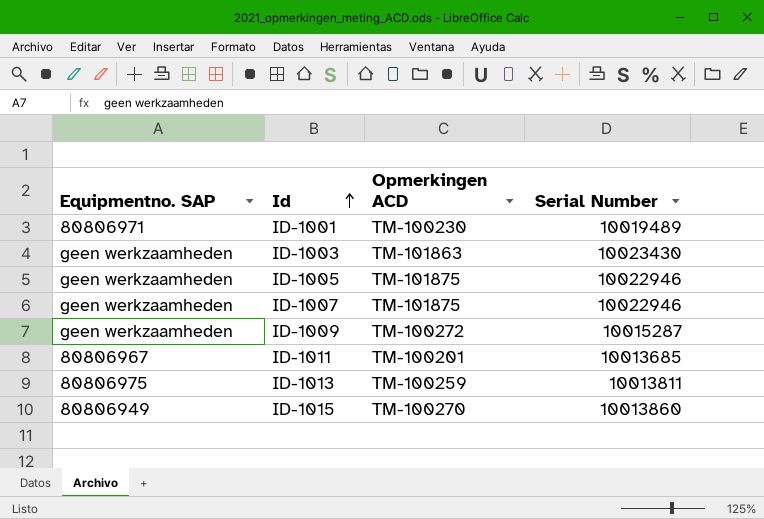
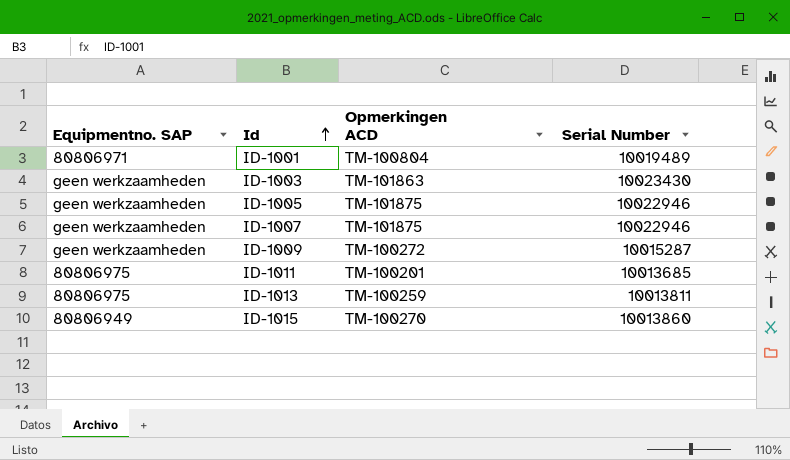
ID-1001 | Opmerkingen ACD: TM-100230 -> TM-100804
ID-1011 | Equipmentno. SAP: 80806967 -> 80806975

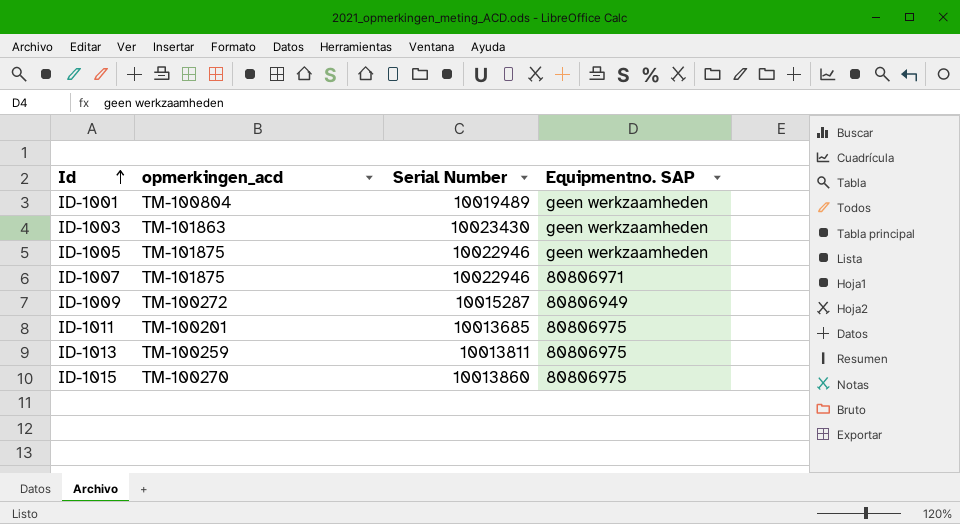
column name: Opmerkingen ACD -> opmerkingen_acd
column Equipmentno. SAP | position: 1 -> 4
ID-1001 | Equipmentno. SAP: 80806971 -> geen werkzaamheden
ID-1007 | Equipmentno. SAP: geen werkzaamheden -> 80806971
ID-1009 | Equipmentno. SAP: geen werkzaamheden -> 80806949
ID-1015 | Equipmentno. SAP: 80806949 -> 80806975

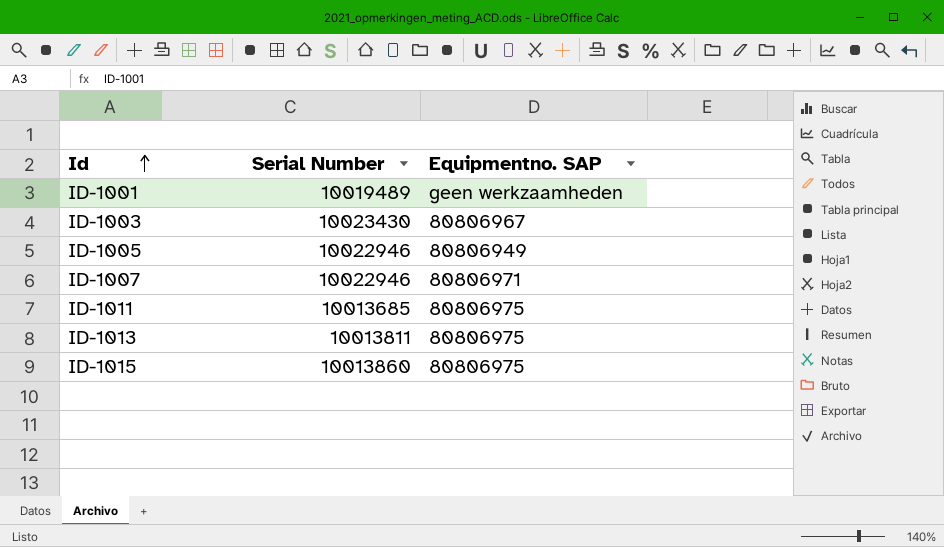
column opmerkingen_acd | position: 2 -> none
row ID-1009: TM-100272 | 10015287 | 80806949 -> none
ID-1003 | Equipmentno. SAP: geen werkzaamheden -> 80806967
ID-1005 | Equipmentno. SAP: geen werkzaamheden -> 80806949

